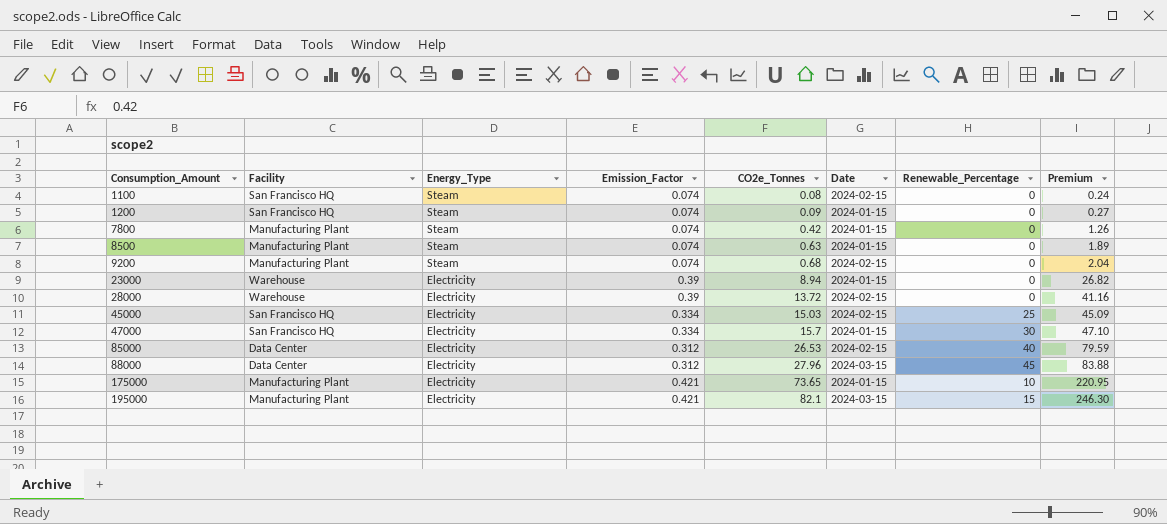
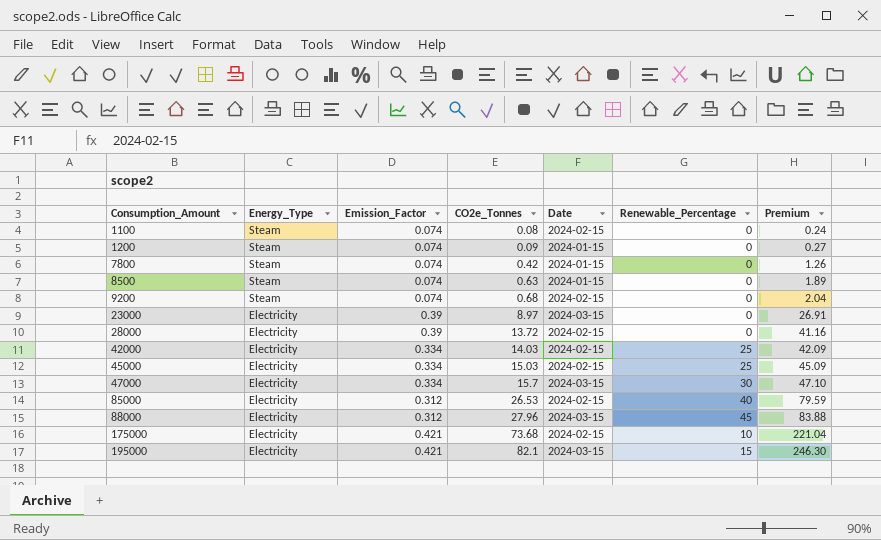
column Facility | position: 2 -> none
23000 | CO2e_Tonnes: 8.94 -> 8.97
23000 | Date: 2024-01-15 -> 2024-03-15
23000 | Premium: 26.82 -> 26.91
row 42000: none -> Electricity | 0.334 | 14.03 | 2024-02-15 | 25 | 42.09
47000 | Date: 2024-01-15 -> 2024-03-15
175000 | CO2e_Tonnes: 73.65 -> 73.68
175000 | Date: 2024-01-15 -> 2024-02-15
175000 | Premium: 220.95 -> 221.04

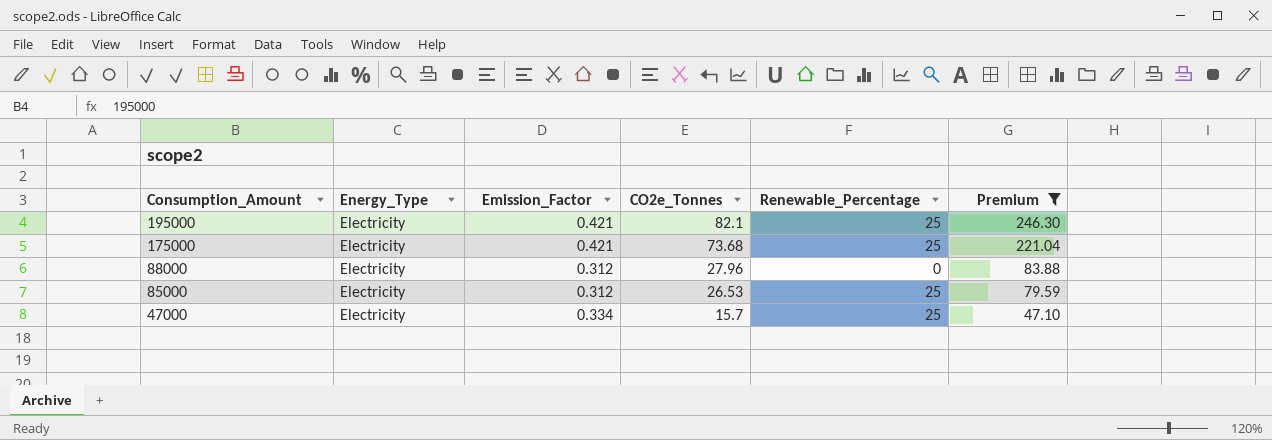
filter: none -> Premium >= 47.10
row order: Consumption_Amount ascending -> Consumption_Amount descending
column Date | position: 5 -> none
195000 | Renewable_Percentage: 15 -> 25
175000 | Renewable_Percentage: 10 -> 25
88000 | Renewable_Percentage: 45 -> 0
85000 | Renewable_Percentage: 40 -> 25
47000 | Renewable_Percentage: 30 -> 25

